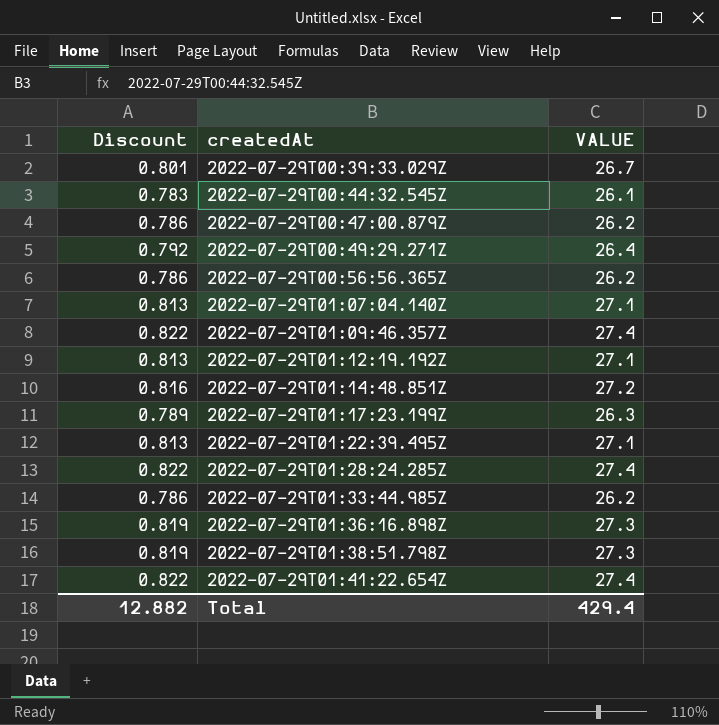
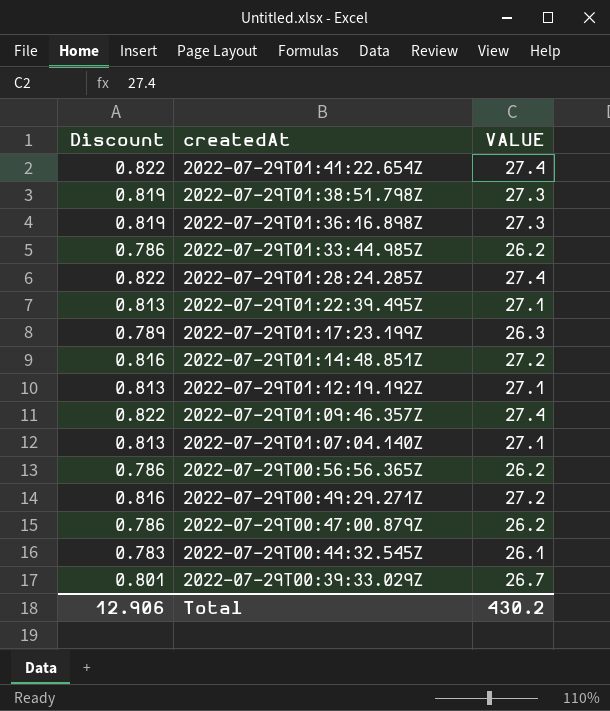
row order: createdAt ascending -> createdAt descending
2022-07-29T00:49:29.271Z | Discount: 0.792 -> 0.816
2022-07-29T00:49:29.271Z | VALUE: 26.4 -> 27.2
Total | Discount: 12.882 -> 12.906
Total | VALUE: 429.4 -> 430.2

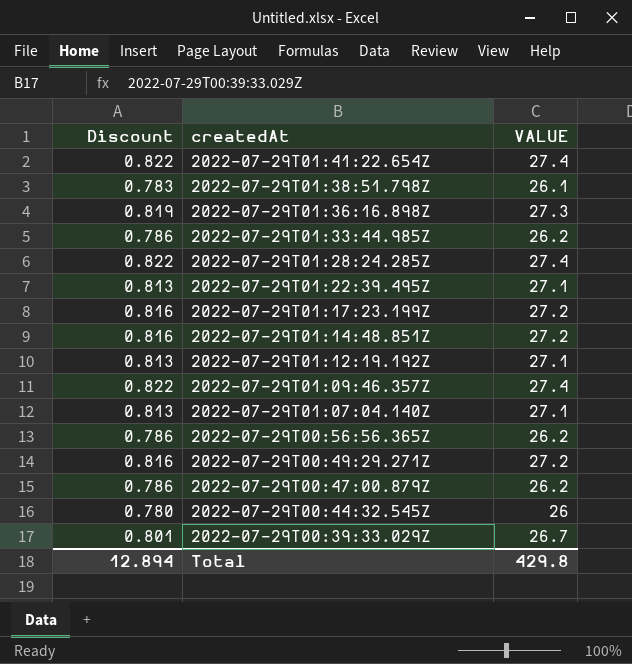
2022-07-29T01:38:51.798Z | Discount: 0.819 -> 0.783
2022-07-29T01:38:51.798Z | VALUE: 27.3 -> 26.1
2022-07-29T01:17:23.199Z | Discount: 0.789 -> 0.816
2022-07-29T01:17:23.199Z | VALUE: 26.3 -> 27.2
2022-07-29T00:44:32.545Z | Discount: 0.783 -> 0.780
2022-07-29T00:44:32.545Z | VALUE: 26.1 -> 26
Total | Discount: 12.906 -> 12.894
Total | VALUE: 430.2 -> 429.8

